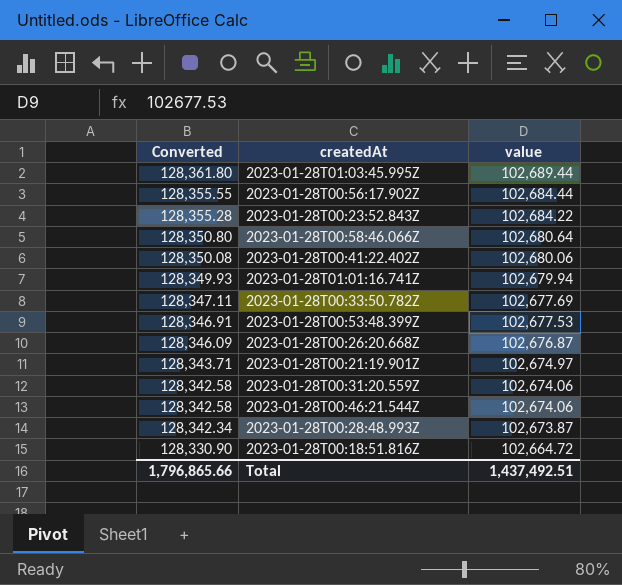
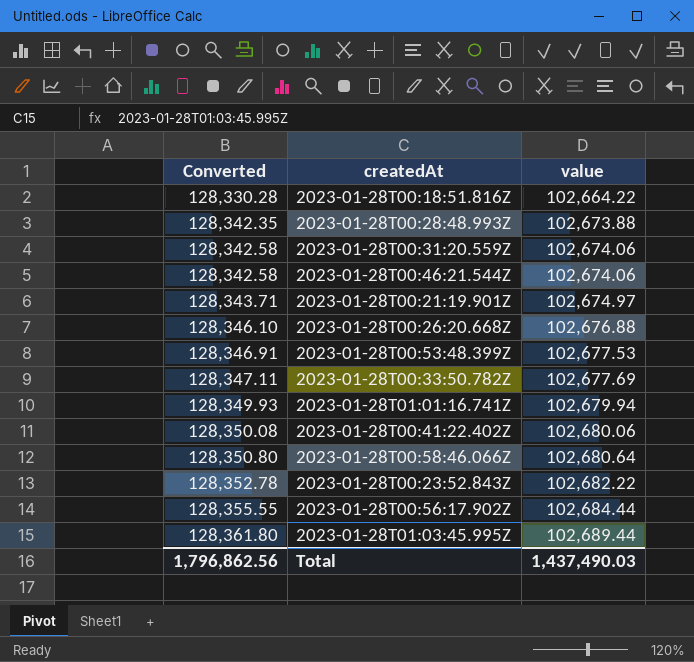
row order: Converted descending -> Converted ascending
2023-01-28T00:18:51.816Z | Converted: 128,330.90 -> 128,330.28
2023-01-28T00:18:51.816Z | value: 102,664.72 -> 102,664.22
2023-01-28T00:28:48.993Z | Converted: 128,342.34 -> 128,342.35
2023-01-28T00:28:48.993Z | value: 102,673.87 -> 102,673.88
2023-01-28T00:26:20.668Z | Converted: 128,346.09 -> 128,346.10
2023-01-28T00:26:20.668Z | value: 102,676.87 -> 102,676.88
2023-01-28T00:23:52.843Z | Converted: 128,355.28 -> 128,352.78
2023-01-28T00:23:52.843Z | value: 102,684.22 -> 102,682.22
Total | Converted: 1,796,865.66 -> 1,796,862.56
Total | value: 1,437,492.51 -> 1,437,490.03

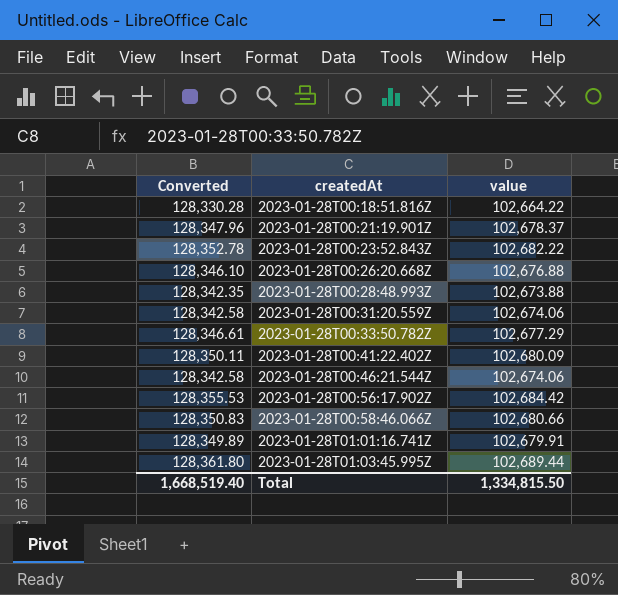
row order: Converted ascending -> createdAt ascending
row 2023-01-28T00:53:48.399Z: 128,346.91 | 102,677.53 -> none
2023-01-28T00:21:19.901Z | Converted: 128,343.71 -> 128,347.96
2023-01-28T00:21:19.901Z | value: 102,674.97 -> 102,678.37
2023-01-28T00:33:50.782Z | Converted: 128,347.11 -> 128,346.61
2023-01-28T00:33:50.782Z | value: 102,677.69 -> 102,677.29
2023-01-28T00:41:22.402Z | Converted: 128,350.08 -> 128,350.11
2023-01-28T00:41:22.402Z | value: 102,680.06 -> 102,680.09
2023-01-28T00:56:17.902Z | Converted: 128,355.55 -> 128,355.53
2023-01-28T00:56:17.902Z | value: 102,684.44 -> 102,684.42
2023-01-28T00:58:46.066Z | Converted: 128,350.80 -> 128,350.83
2023-01-28T00:58:46.066Z | value: 102,680.64 -> 102,680.66
2023-01-28T01:01:16.741Z | Converted: 128,349.93 -> 128,349.89
2023-01-28T01:01:16.741Z | value: 102,679.94 -> 102,679.91
Total | Converted: 1,796,862.56 -> 1,668,519.40
Total | value: 1,437,490.03 -> 1,334,815.50

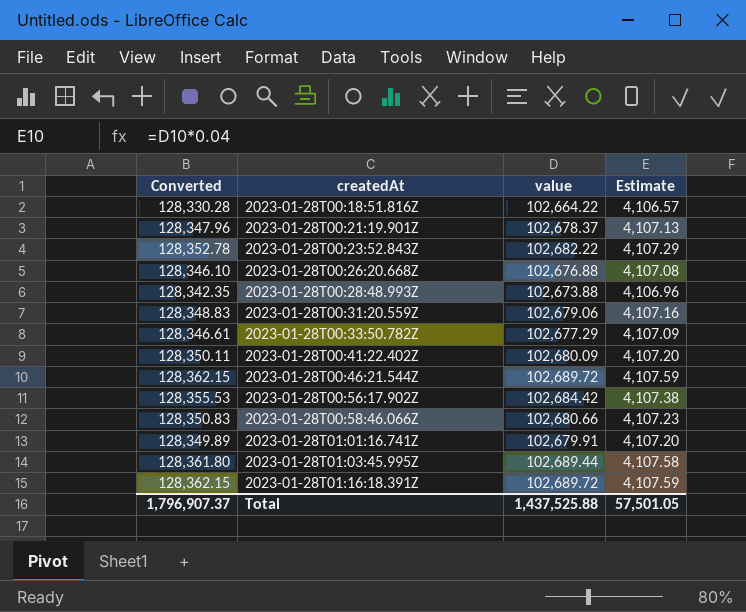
column Estimate | formula: none -> [value] * 0.04
2023-01-28T00:31:20.559Z | Converted: 128,342.58 -> 128,348.83
2023-01-28T00:31:20.559Z | value: 102,674.06 -> 102,679.06
2023-01-28T00:46:21.544Z | Converted: 128,342.58 -> 128,362.15
2023-01-28T00:46:21.544Z | value: 102,674.06 -> 102,689.72
row 2023-01-28T01:16:18.391Z: none -> 128,362.15 | 102,689.72 | 4,107.59
Total | Converted: 1,668,519.40 -> 1,796,907.37
Total | value: 1,334,815.50 -> 1,437,525.88

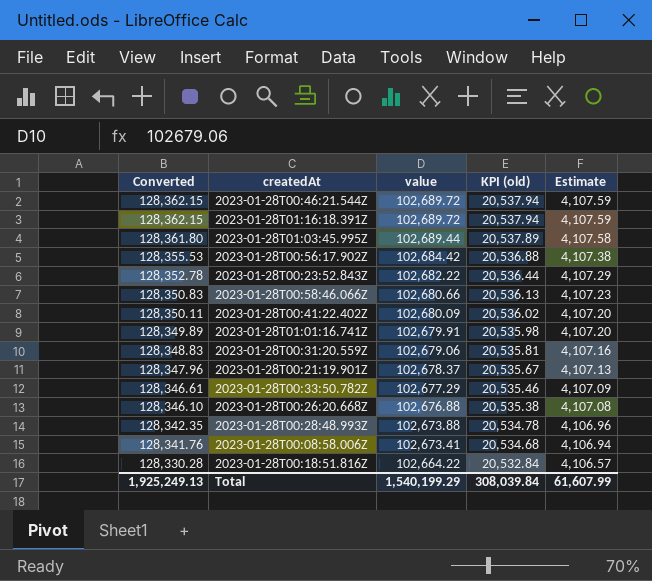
row order: createdAt ascending -> Converted descending
column KPI (old) | formula: none -> [value] * 0.2
row 2023-01-28T00:08:58.006Z: none -> 128,341.76 | 102,673.41 | 20,534.68 | 4,106.94
Total | Converted: 1,796,907.37 -> 1,925,249.13
Total | value: 1,437,525.88 -> 1,540,199.29
Total | Estimate: 57,501.05 -> 61,607.99

